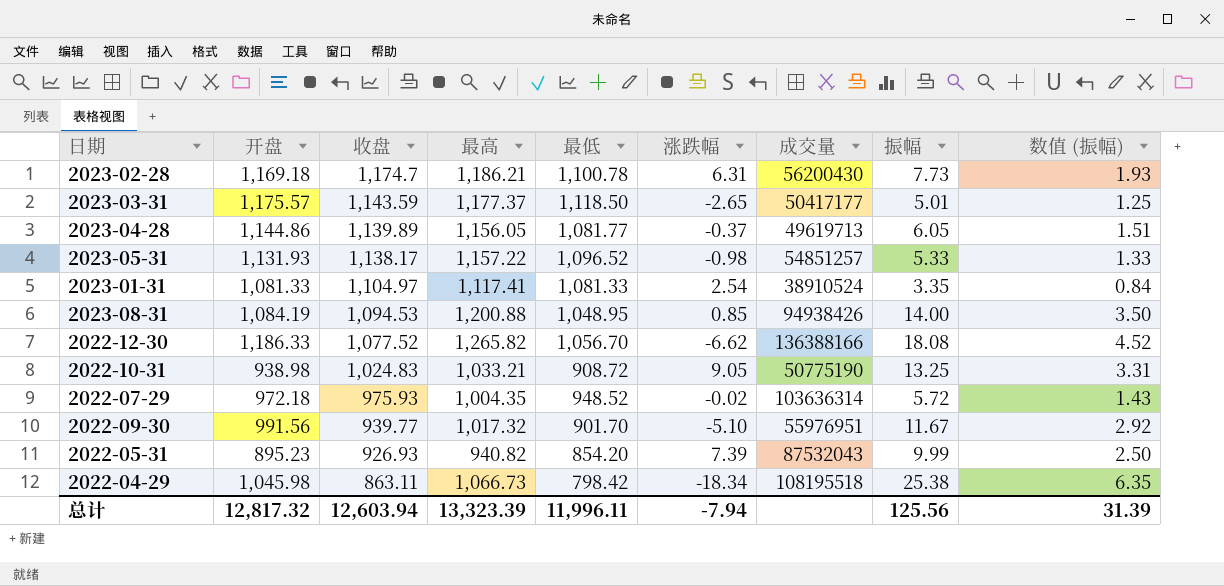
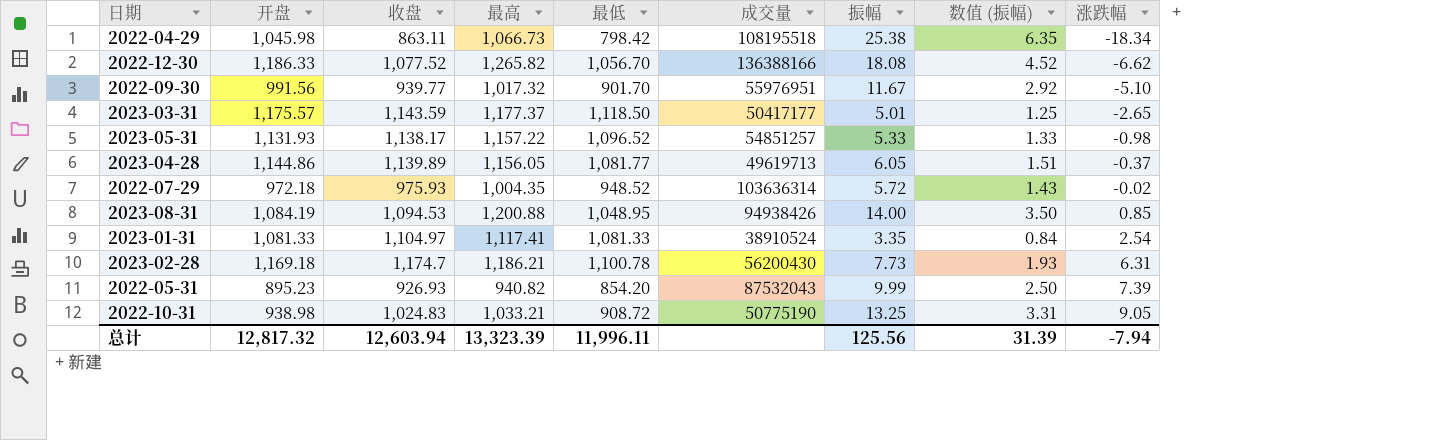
row order: 收盘 descending -> 涨跌幅 ascending
column 涨跌幅 | position: 6 -> 9

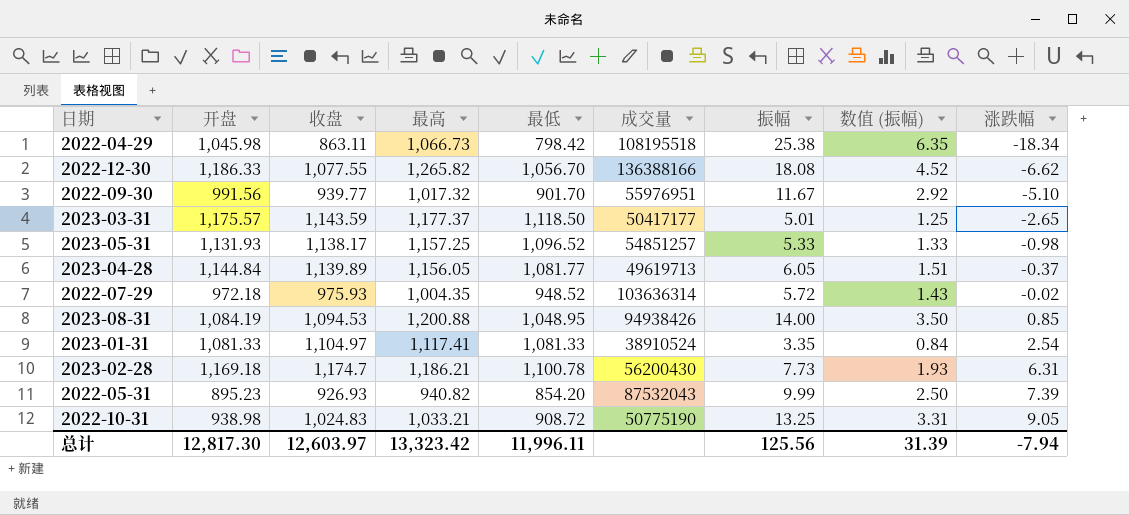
2022-12-30 | 收盘: 1,077.52 -> 1,077.55
2023-05-31 | 最高: 1,157.22 -> 1,157.25
2023-04-28 | 开盘: 1,144.86 -> 1,144.84
总计 | 开盘: 12,817.32 -> 12,817.30
总计 | 收盘: 12,603.94 -> 12,603.97
总计 | 最高: 13,323.39 -> 13,323.42

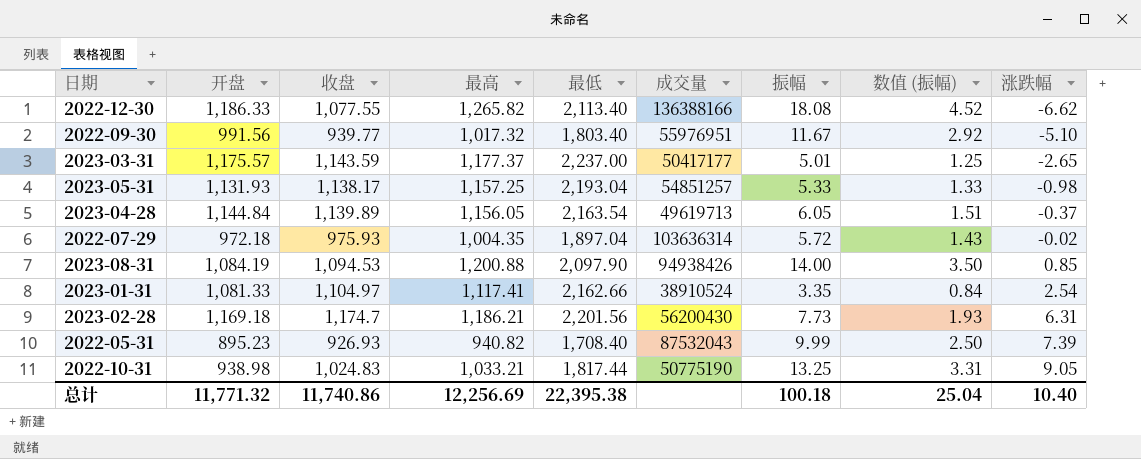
row 2022-04-29: 1,045.98 | 863.11 | 1,066.73 | 798.42 | 108195518 | 25.38 | 6.35 | -18.34 -> none
2022-12-30 | 最低: 1,056.70 -> 2,113.40
2022-09-30 | 最低: 901.70 -> 1,803.40
2023-03-31 | 最低: 1,118.50 -> 2,237.00
2023-05-31 | 最低: 1,096.52 -> 2,193.04
2023-04-28 | 最低: 1,081.77 -> 2,163.54
2022-07-29 | 最低: 948.52 -> 1,897.04
2023-08-31 | 最低: 1,048.95 -> 2,097.90
2023-01-31 | 最低: 1,081.33 -> 2,162.66
2023-02-28 | 最低: 1,100.78 -> 2,201.56
2022-05-31 | 最低: 854.20 -> 1,708.40
2022-10-31 | 最低: 908.72 -> 1,817.44
总计 | 开盘: 12,817.30 -> 11,771.32
总计 | 收盘: 12,603.97 -> 11,740.86
总计 | 最高: 13,323.42 -> 12,256.69
总计 | 最低: 11,996.11 -> 22,395.38
总计 | 振幅: 125.56 -> 100.18
总计 | 数值 (振幅): 31.39 -> 25.04
总计 | 涨跌幅: -7.94 -> 10.40

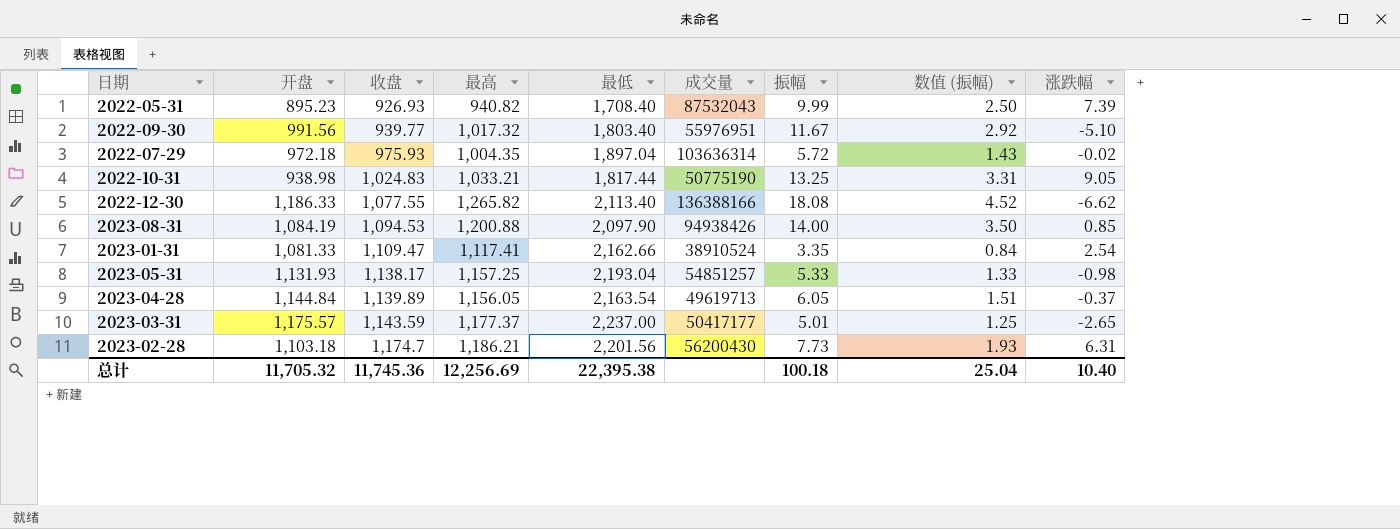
row order: 涨跌幅 ascending -> 收盘 ascending
2023-01-31 | 收盘: 1,104.97 -> 1,109.47
2023-02-28 | 开盘: 1,169.18 -> 1,103.18
总计 | 开盘: 11,771.32 -> 11,705.32
总计 | 收盘: 11,740.86 -> 11,745.36

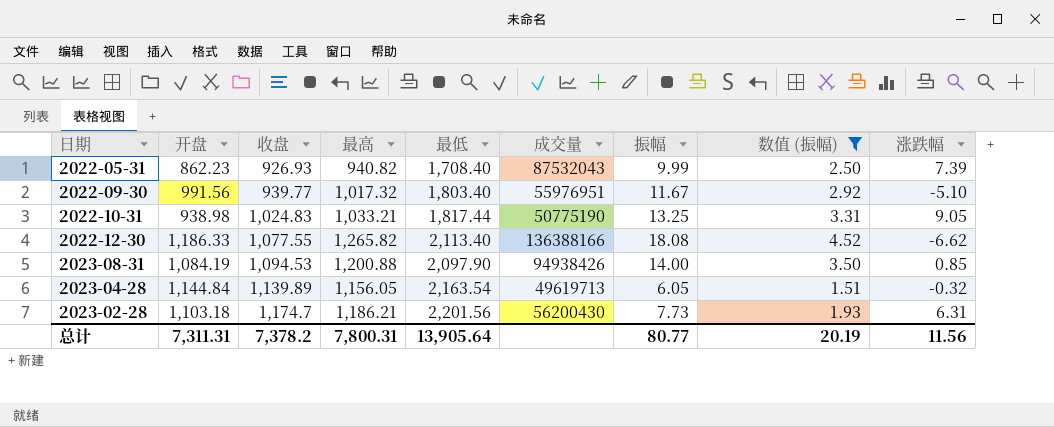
filter: none -> 数值 (振幅) >= 1.51
2022-05-31 | 开盘: 895.23 -> 862.23
2023-04-28 | 涨跌幅: -0.37 -> -0.32
总计 | 开盘: 11,705.32 -> 7,311.31
总计 | 收盘: 11,745.36 -> 7,378.2
总计 | 最高: 12,256.69 -> 7,800.31
总计 | 最低: 22,395.38 -> 13,905.64
总计 | 振幅: 100.18 -> 80.77
总计 | 数值 (振幅): 25.04 -> 20.19
总计 | 涨跌幅: 10.40 -> 11.56

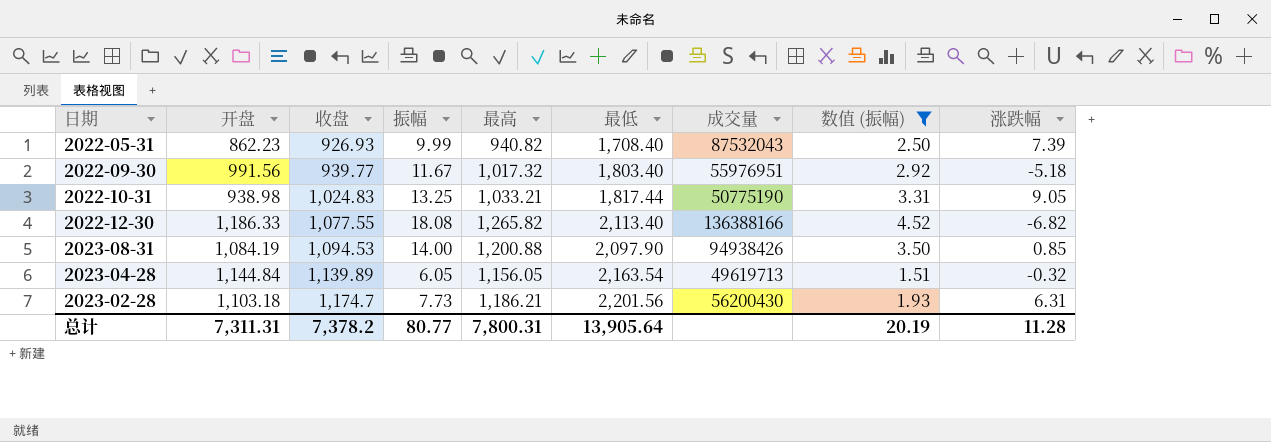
column 振幅 | position: 7 -> 4
2022-09-30 | 涨跌幅: -5.10 -> -5.18
2022-12-30 | 涨跌幅: -6.62 -> -6.82
总计 | 涨跌幅: 11.56 -> 11.28

